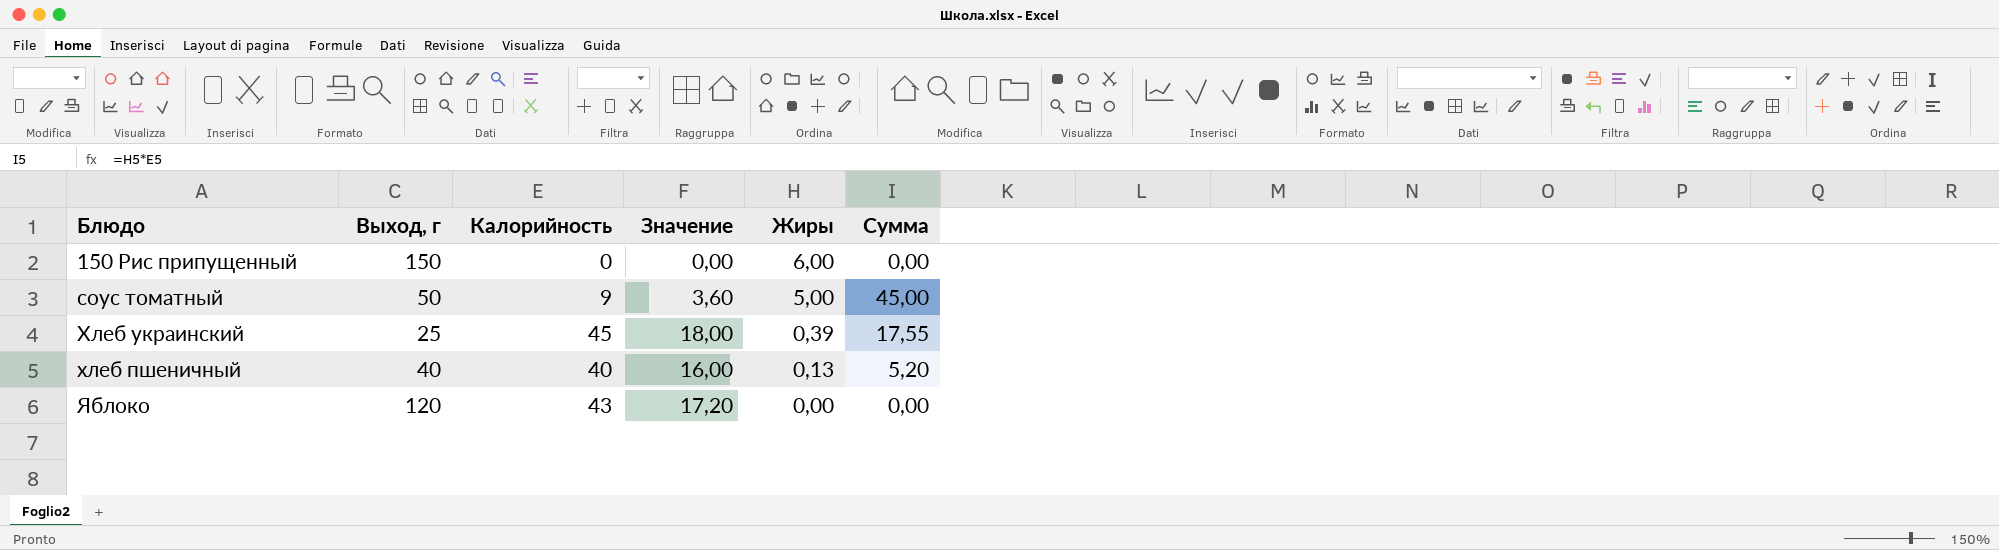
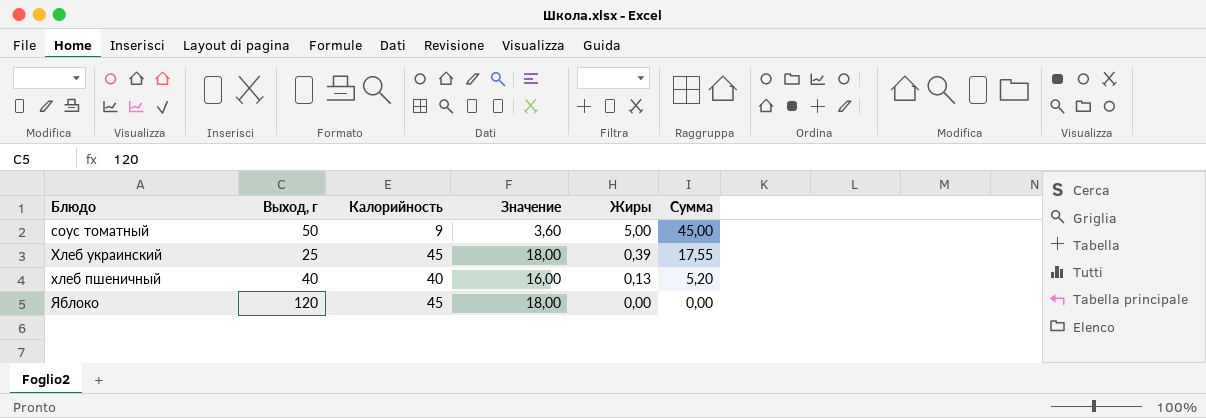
row 150 Рис припущенный: 150 | 0 | 0,00 | 6,00 | 0,00 -> none
Яблоко | Калорийность: 43 -> 45
Яблоко | Значение: 17,20 -> 18,00

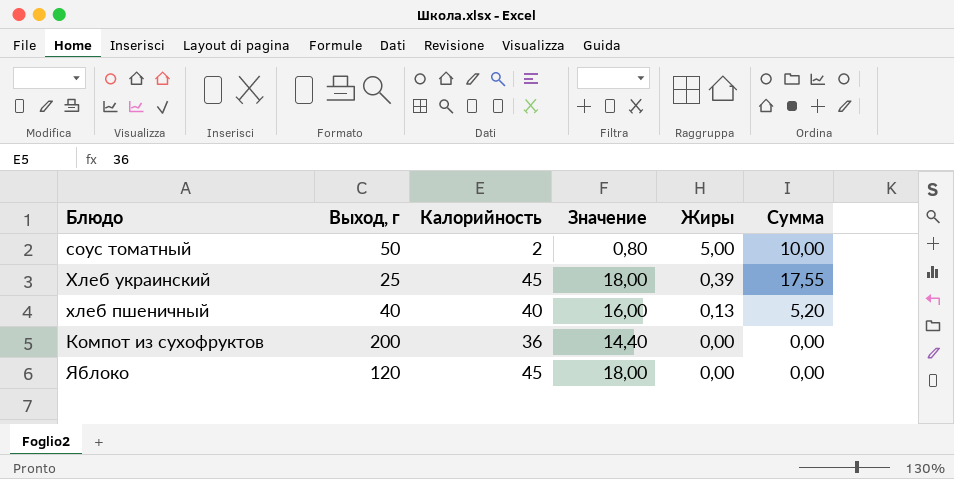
соус томатный | Калорийность: 9 -> 2
соус томатный | Значение: 3,60 -> 0,80
соус томатный | Сумма: 45,00 -> 10,00
row Компот из сухофруктов: none -> 200 | 36 | 14,40 | 0,00 | 0,00

